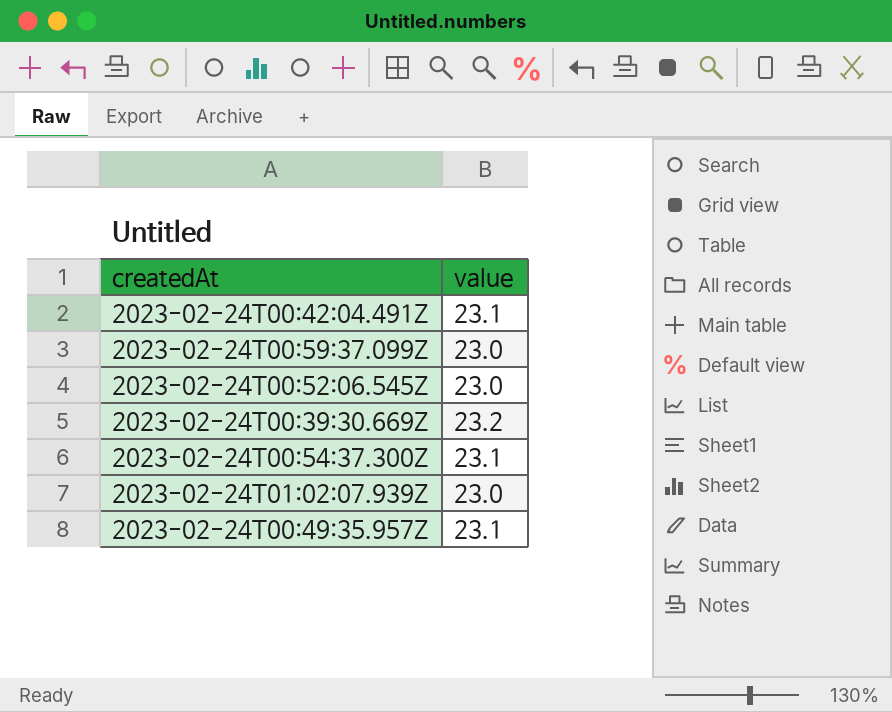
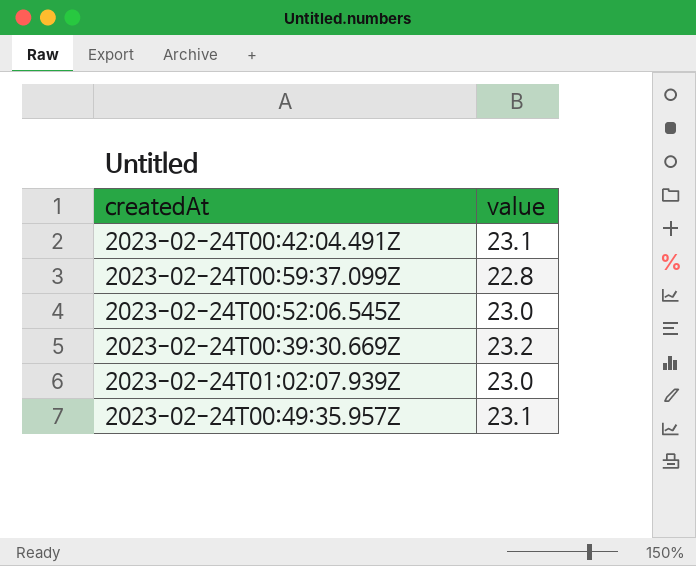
row 2023-02-24T00:54:37.300Z: 23.1 -> none
2023-02-24T00:59:37.099Z | value: 23.0 -> 22.8

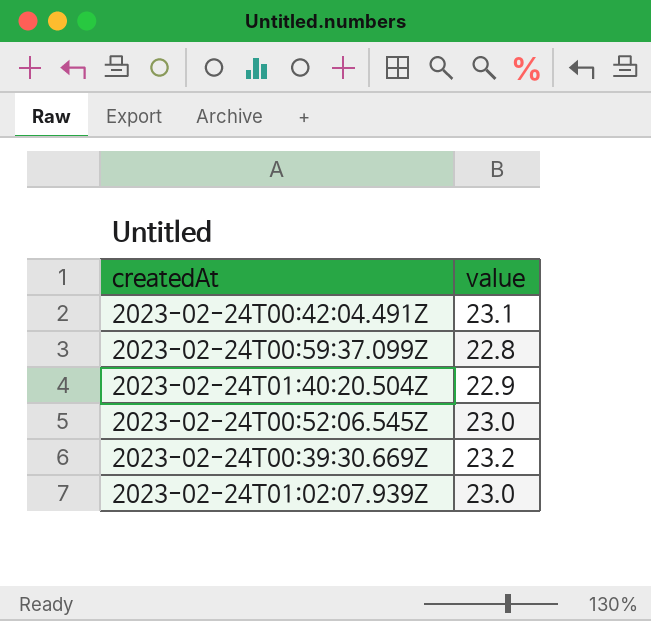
row 2023-02-24T00:49:35.957Z: 23.1 -> none
row 2023-02-24T01:40:20.504Z: none -> 22.9

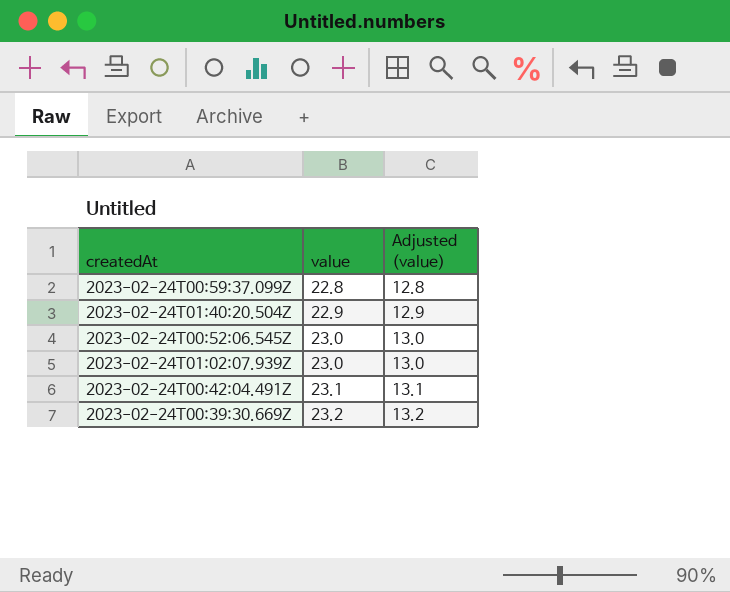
row order: none -> value ascending
column Adjusted (value) | formula: none -> [value] - 10

